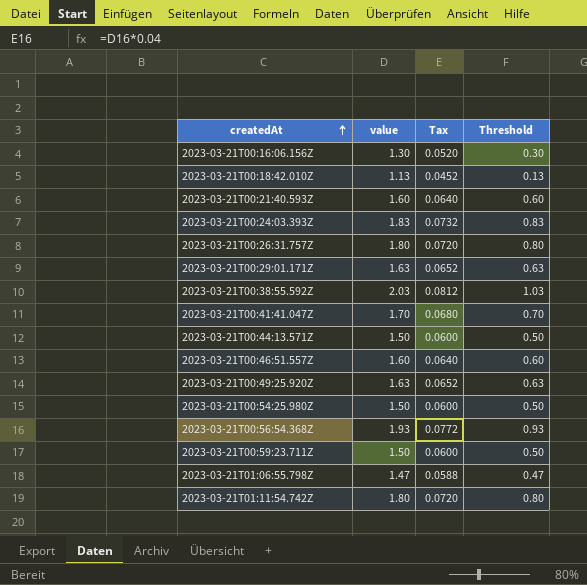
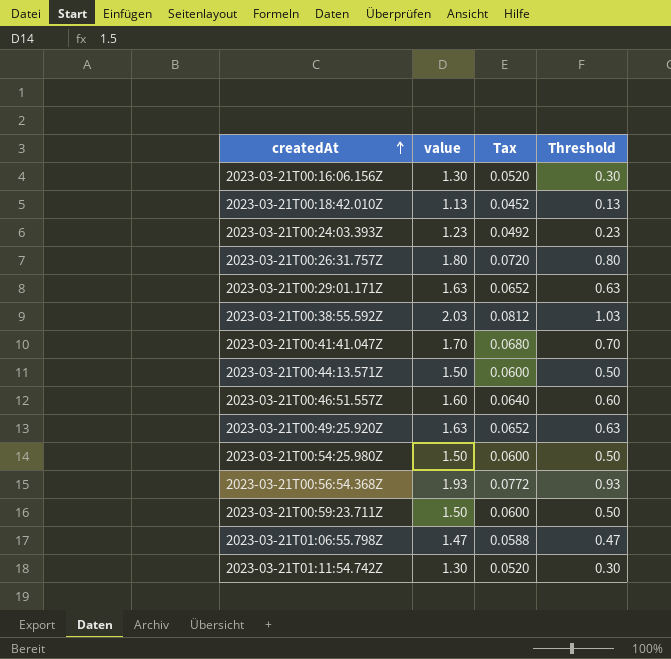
row 2023-03-21T00:21:40.593Z: 1.60 | 0.0640 | 0.60 -> none
2023-03-21T00:24:03.393Z | value: 1.83 -> 1.23
2023-03-21T00:24:03.393Z | Tax: 0.0732 -> 0.0492
2023-03-21T00:24:03.393Z | Threshold: 0.83 -> 0.23
2023-03-21T01:11:54.742Z | value: 1.80 -> 1.30
2023-03-21T01:11:54.742Z | Tax: 0.0720 -> 0.0520
2023-03-21T01:11:54.742Z | Threshold: 0.80 -> 0.30

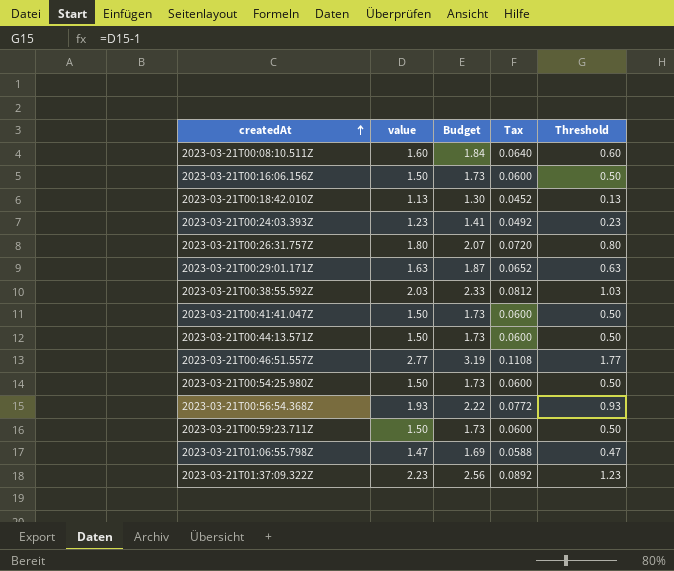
column Budget | formula: none -> [value] * 1.15
row 2023-03-21T00:49:25.920Z: 1.63 | 0.0652 | 0.63 -> none
row 2023-03-21T01:11:54.742Z: 1.30 | 0.0520 | 0.30 -> none
row 2023-03-21T00:08:10.511Z: none -> 1.60 | 1.84 | 0.0640 | 0.60
2023-03-21T00:16:06.156Z | value: 1.30 -> 1.50
2023-03-21T00:16:06.156Z | Tax: 0.0520 -> 0.0600
2023-03-21T00:16:06.156Z | Threshold: 0.30 -> 0.50
2023-03-21T00:41:41.047Z | value: 1.70 -> 1.50
2023-03-21T00:41:41.047Z | Tax: 0.0680 -> 0.0600
2023-03-21T00:41:41.047Z | Threshold: 0.70 -> 0.50
2023-03-21T00:46:51.557Z | value: 1.60 -> 2.77
2023-03-21T00:46:51.557Z | Tax: 0.0640 -> 0.1108
2023-03-21T00:46:51.557Z | Threshold: 0.60 -> 1.77
row 2023-03-21T01:37:09.322Z: none -> 2.23 | 2.56 | 0.0892 | 1.23

